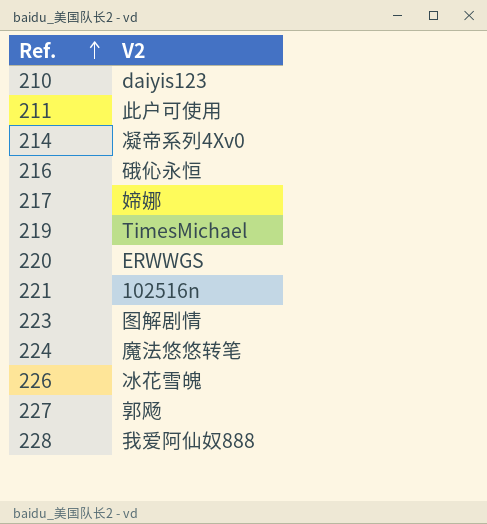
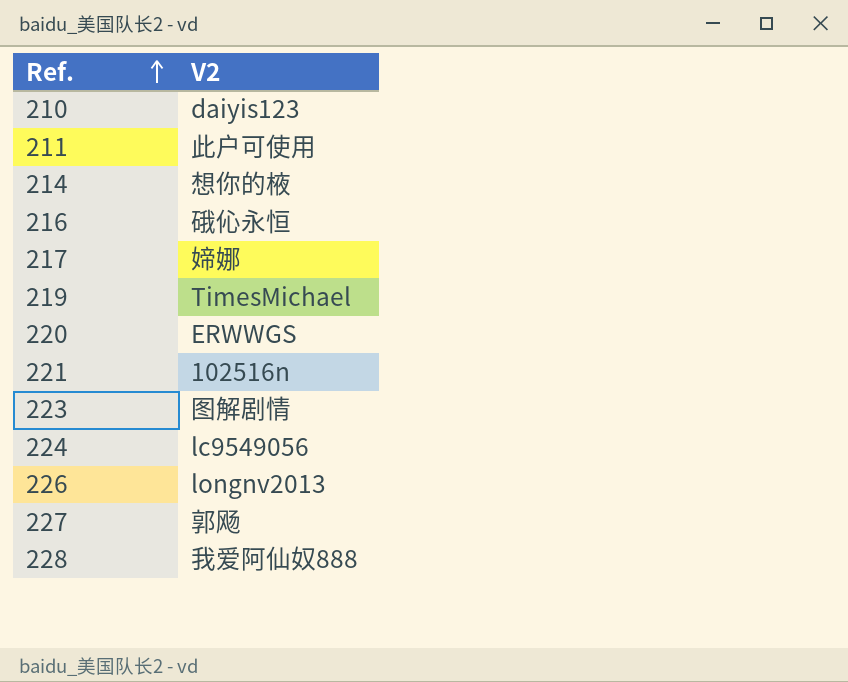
214 | V2: 凝帝系列4Xv0 -> 想你的棭
224 | V2: 魔法悠悠转笔 -> lc9549056
226 | V2: 冰花雪魄 -> longnv2013

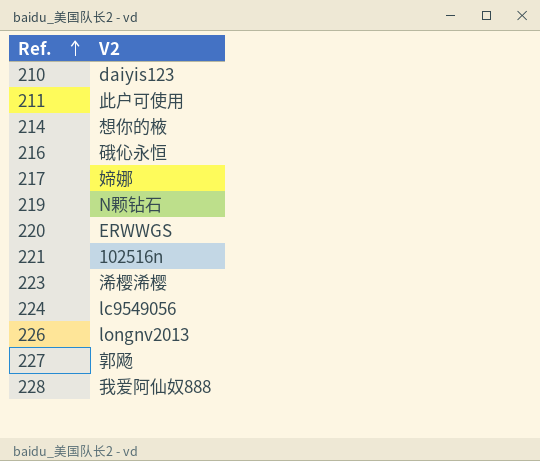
219 | V2: TimesMichael -> N颗钻石
223 | V2: 图解剧情 -> 浠樱浠樱

